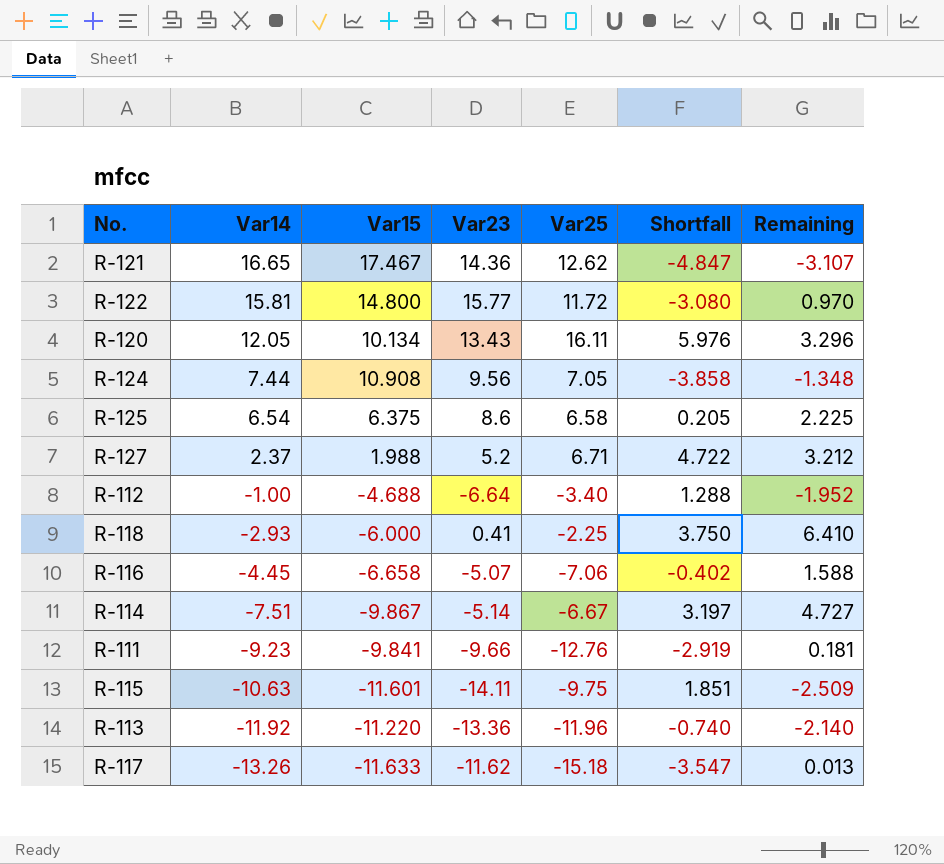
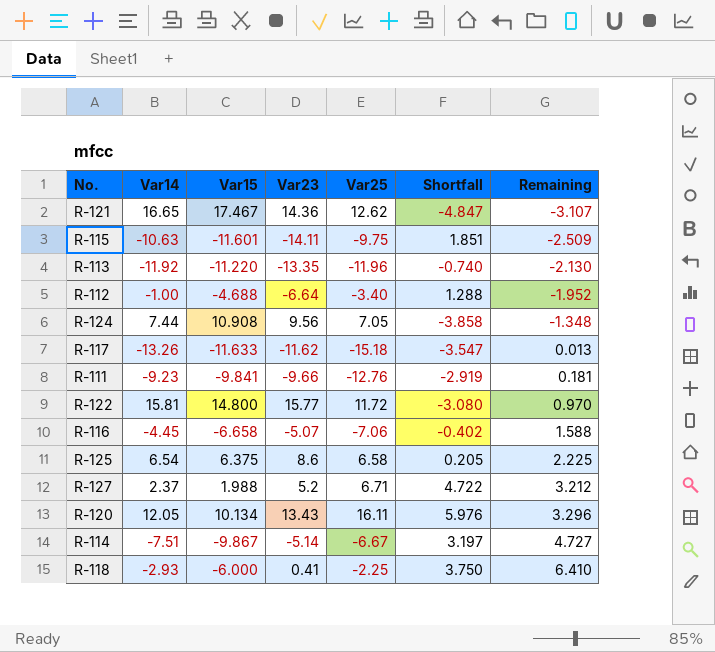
row order: Var14 descending -> Remaining ascending
R-113 | Var23: -13.36 -> -13.35
R-113 | Remaining: -2.140 -> -2.130

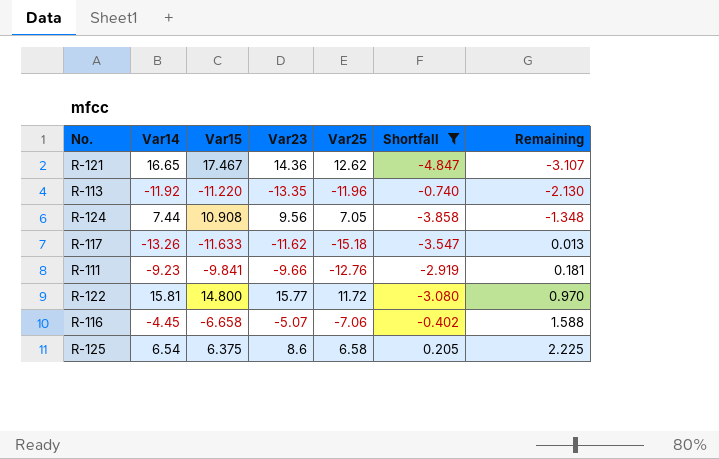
filter: none -> Shortfall <= 0.205

